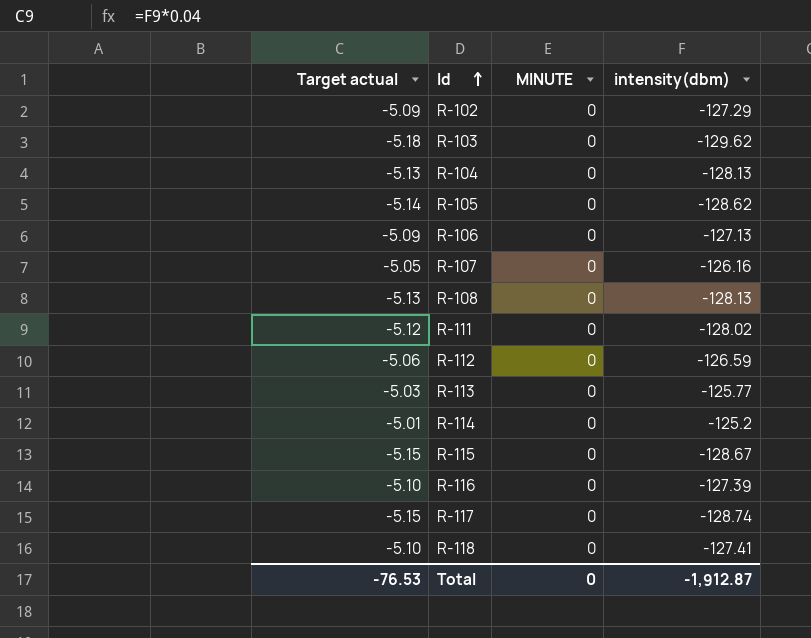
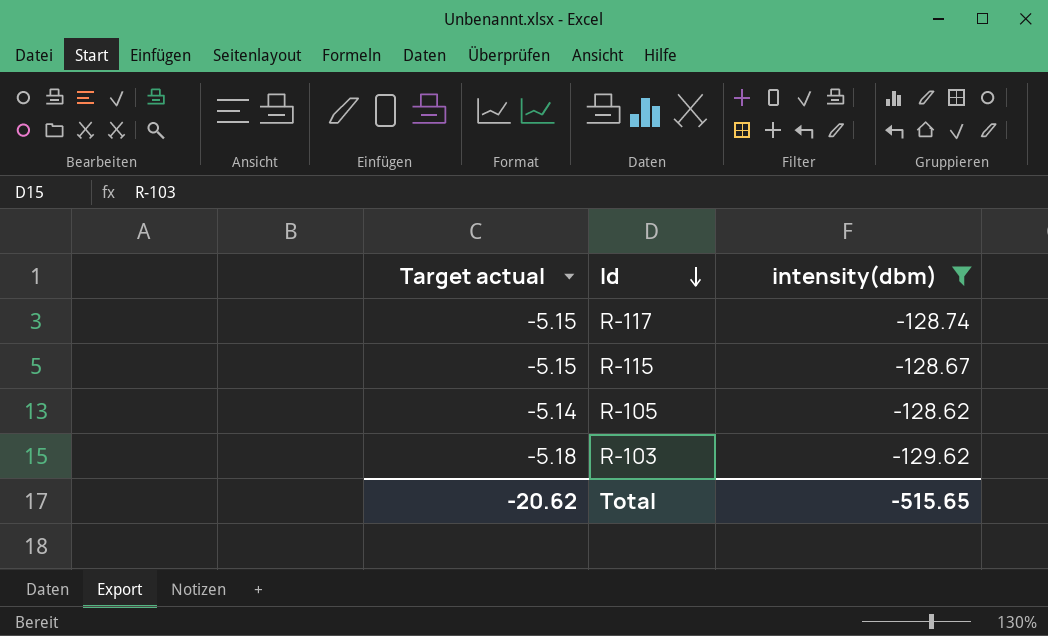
filter: none -> intensity(dbm) <= -128.62
row order: Id ascending -> Id descending
column MINUTE | position: 3 -> none
Total | Target actual: -76.53 -> -20.62
Total | intensity(dbm): -1,912.87 -> -515.65

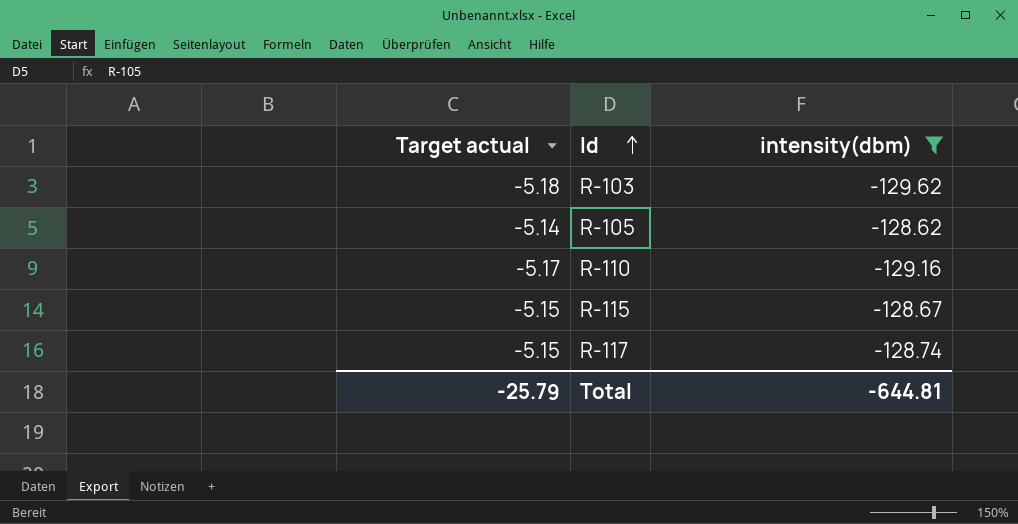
row order: Id descending -> Id ascending
row R-110: none -> -5.17 | -129.16
Total | Target actual: -20.62 -> -25.79
Total | intensity(dbm): -515.65 -> -644.81

